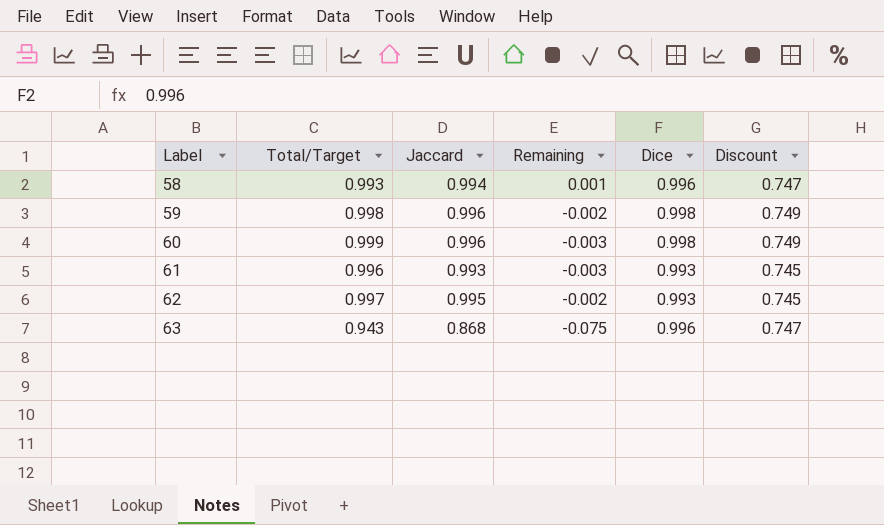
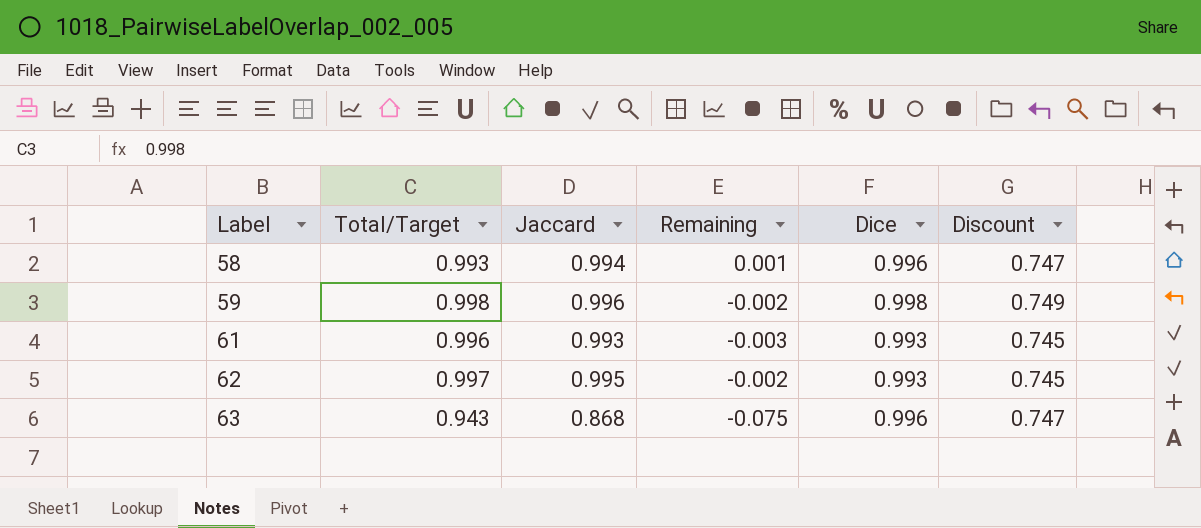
row 60: 0.999 | 0.996 | -0.003 | 0.998 | 0.749 -> none

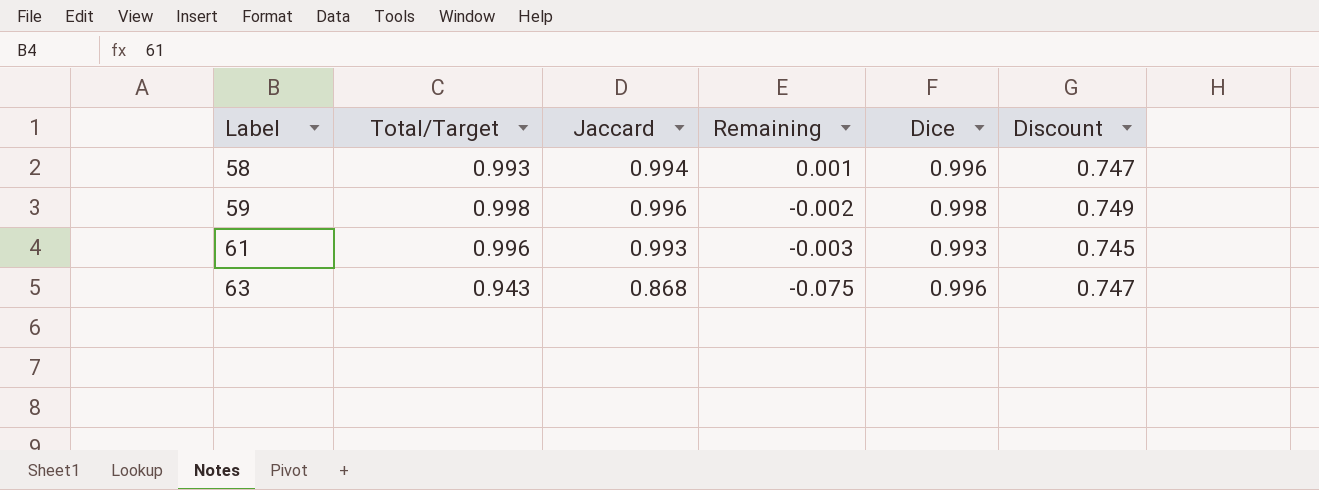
row 62: 0.997 | 0.995 | -0.002 | 0.993 | 0.745 -> none

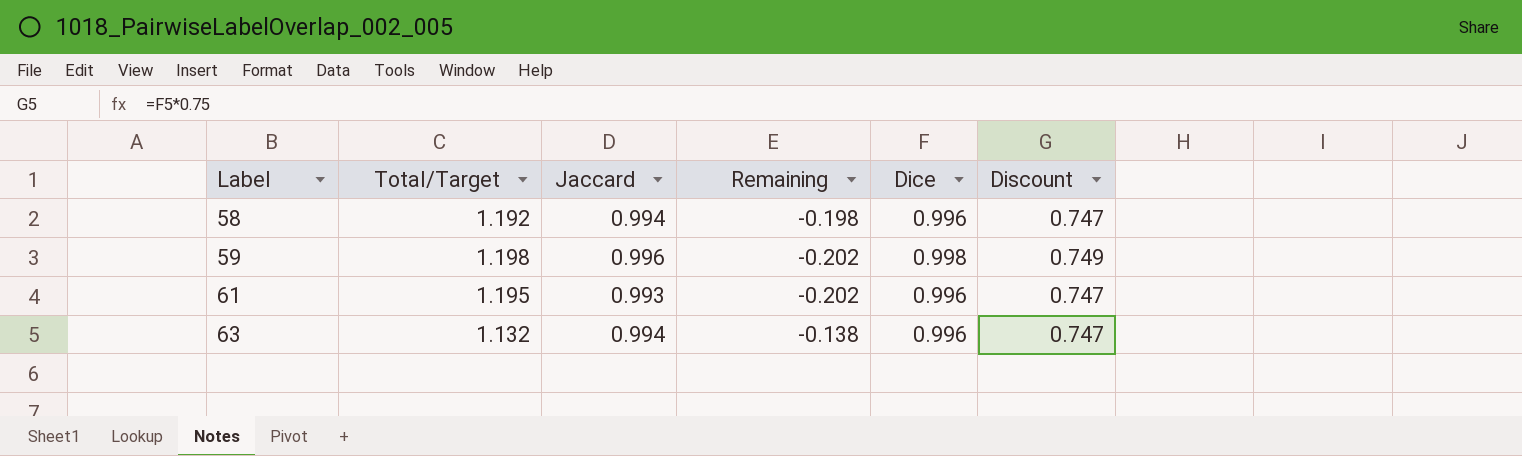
58 | Total/Target: 0.993 -> 1.192
58 | Remaining: 0.001 -> -0.198
59 | Total/Target: 0.998 -> 1.198
59 | Remaining: -0.002 -> -0.202
61 | Total/Target: 0.996 -> 1.195
61 | Remaining: -0.003 -> -0.202
61 | Dice: 0.993 -> 0.996
61 | Discount: 0.745 -> 0.747
63 | Total/Target: 0.943 -> 1.132
63 | Jaccard: 0.868 -> 0.994
63 | Remaining: -0.075 -> -0.138

